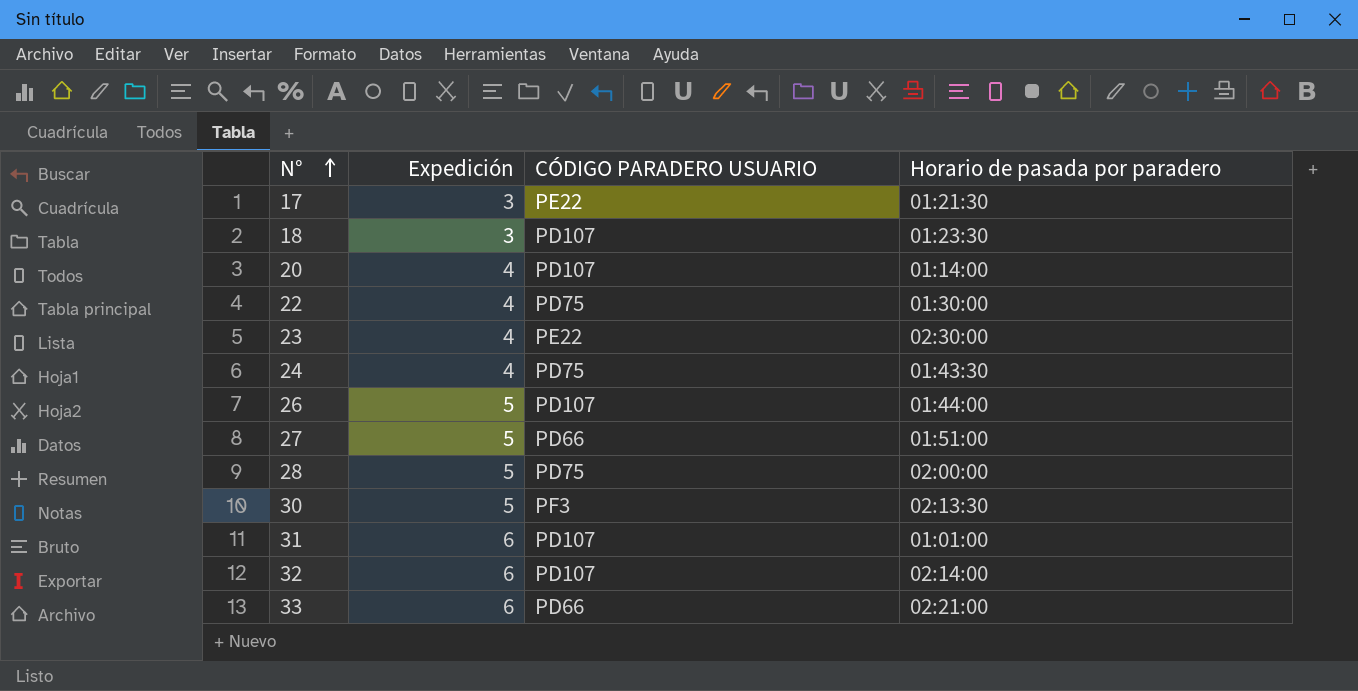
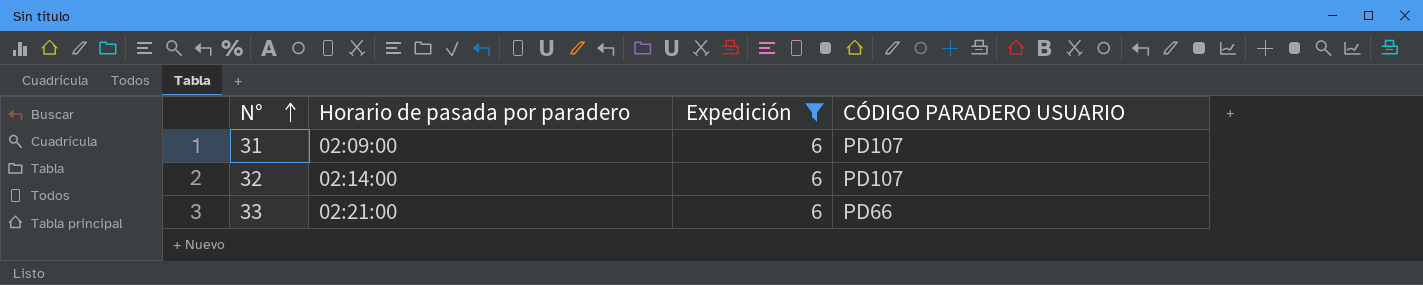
filter: none -> Expedición = 6
column Horario de pasada por paradero | position: 4 -> 2
31 | Horario de pasada por paradero: 01:01:00 -> 02:09:00

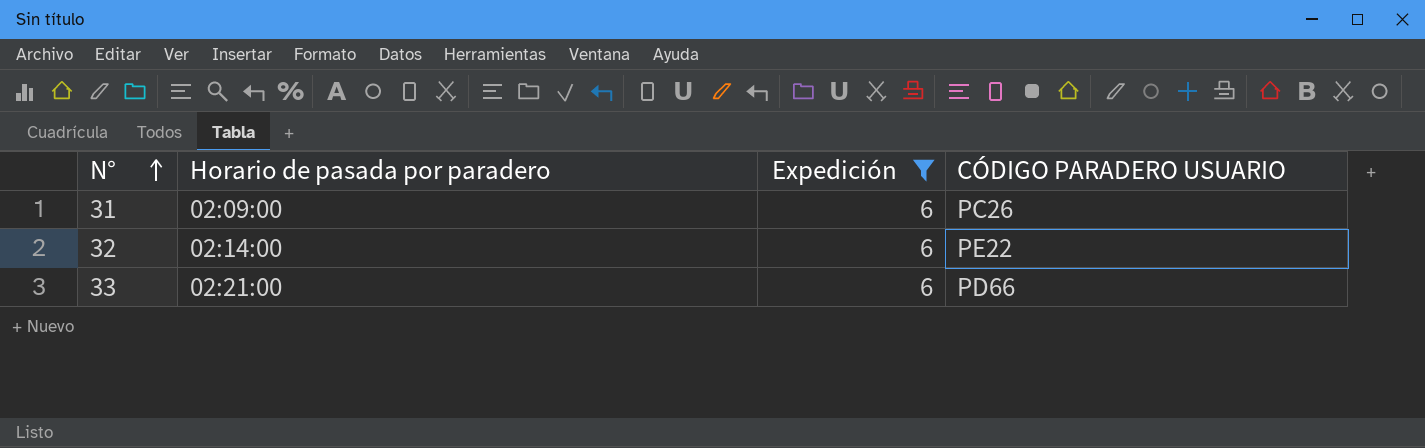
31 | CÓDIGO PARADERO USUARIO: PD107 -> PC26
32 | CÓDIGO PARADERO USUARIO: PD107 -> PE22

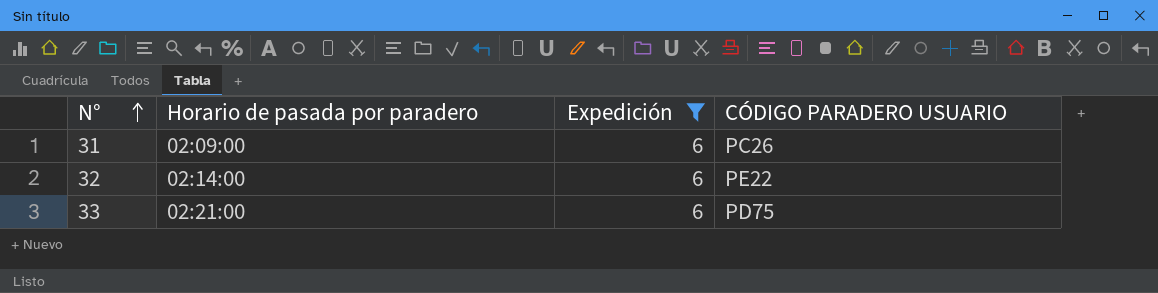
33 | CÓDIGO PARADERO USUARIO: PD66 -> PD75

